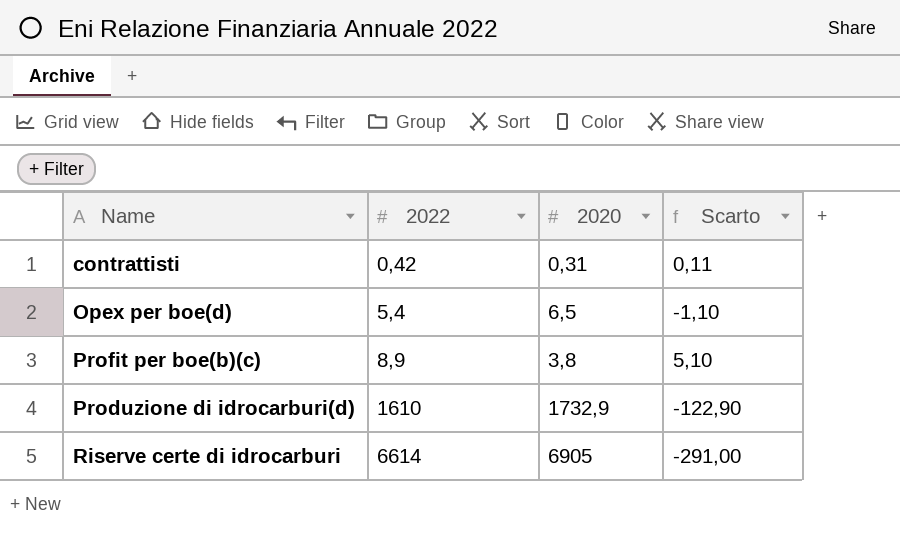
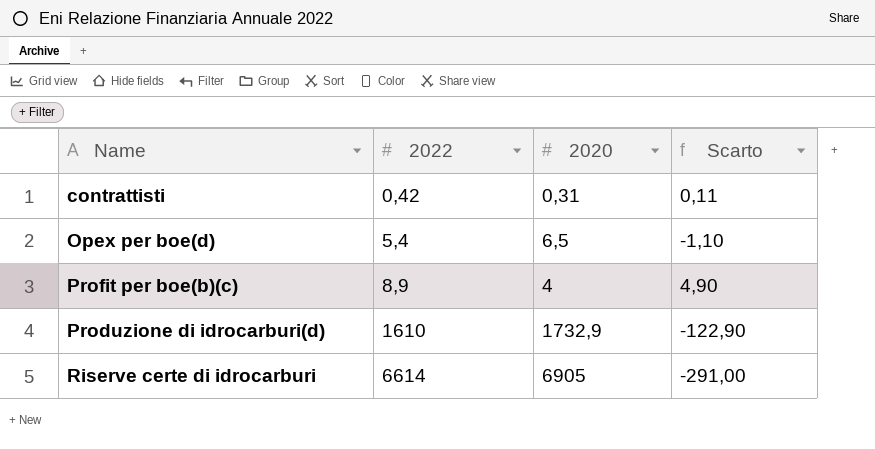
Profit per boe(b)(c) | 2020: 3,8 -> 4
Profit per boe(b)(c) | Scarto: 5,10 -> 4,90

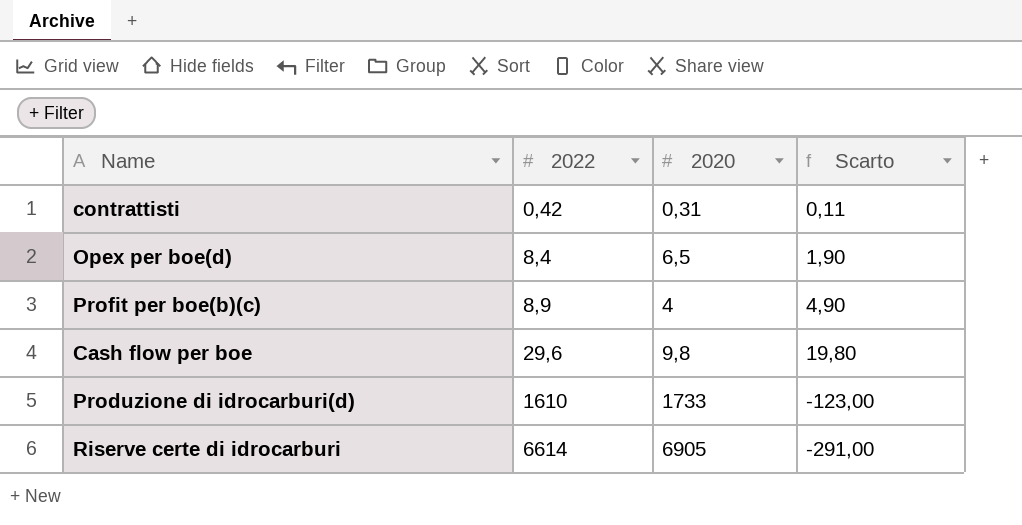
Opex per boe(d) | 2022: 5,4 -> 8,4
Opex per boe(d) | Scarto: -1,10 -> 1,90
row Cash flow per boe: none -> 29,6 | 9,8 | 19,80
Produzione di idrocarburi(d) | 2020: 1732,9 -> 1733
Produzione di idrocarburi(d) | Scarto: -122,90 -> -123,00

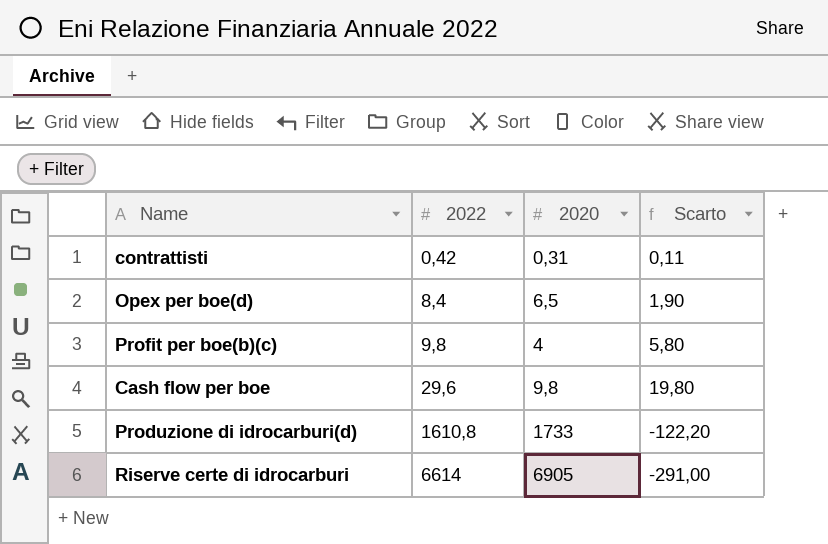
Profit per boe(b)(c) | 2022: 8,9 -> 9,8
Profit per boe(b)(c) | Scarto: 4,90 -> 5,80
Produzione di idrocarburi(d) | 2022: 1610 -> 1610,8
Produzione di idrocarburi(d) | Scarto: -123,00 -> -122,20

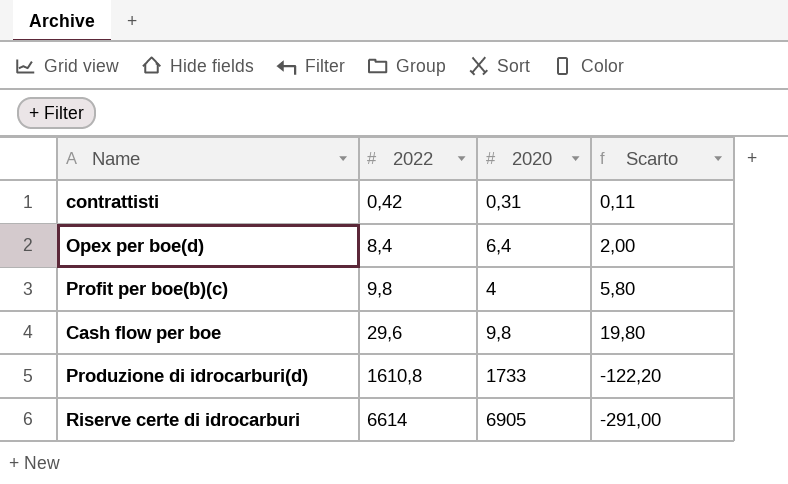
Opex per boe(d) | 2020: 6,5 -> 6,4
Opex per boe(d) | Scarto: 1,90 -> 2,00

